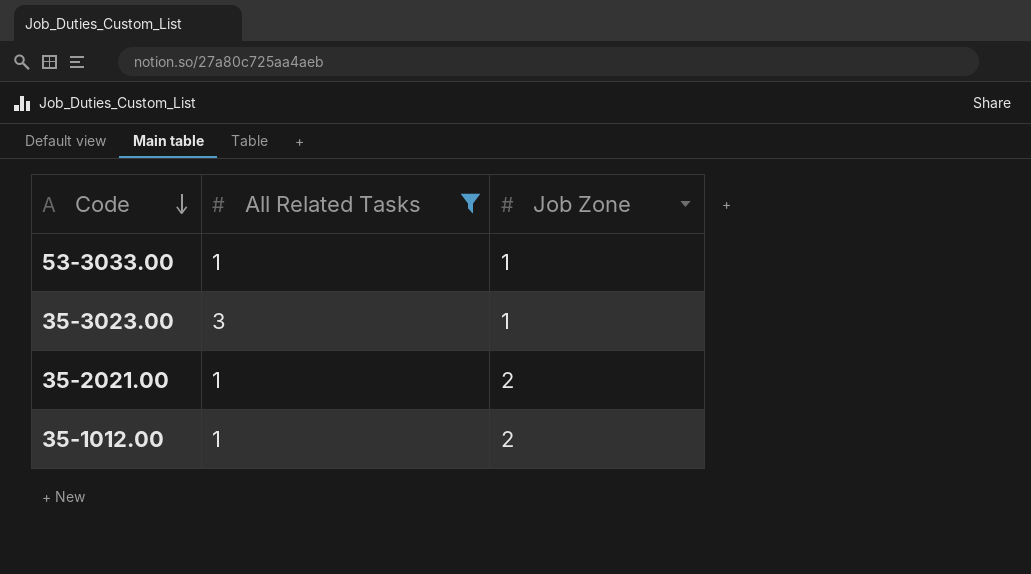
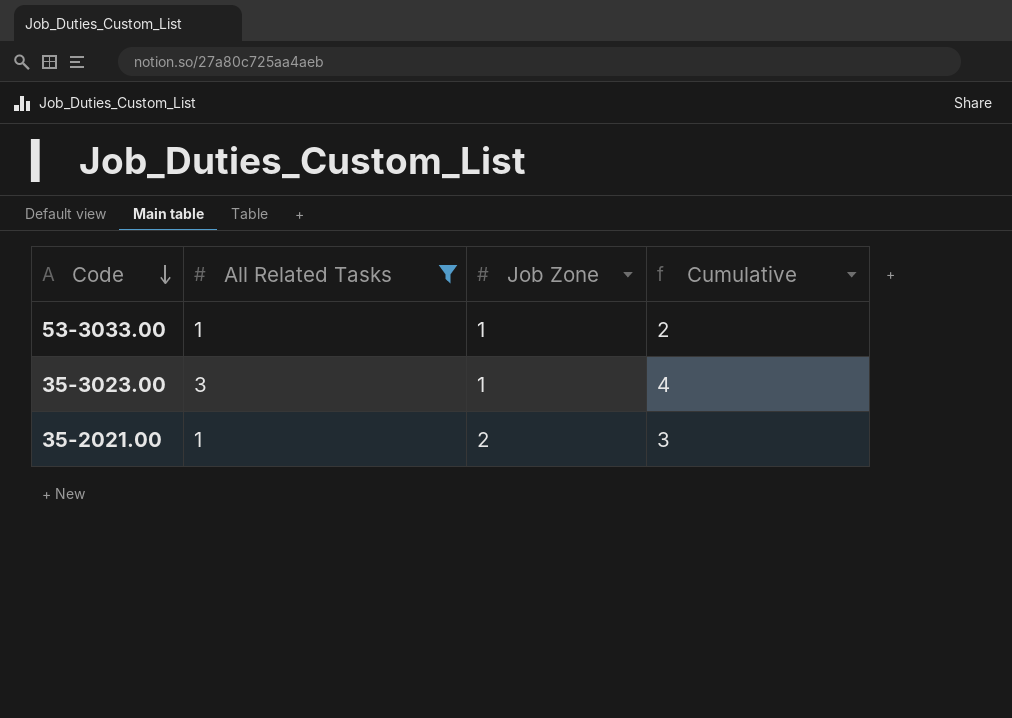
column Cumulative | formula: none -> [All Related Tasks] + [Job Zone]
row 35-1012.00: 1 | 2 -> none

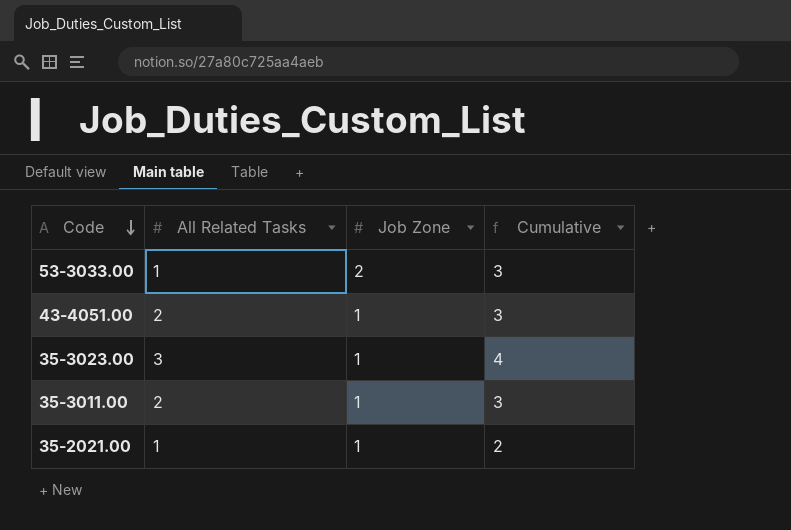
filter: All Related Tasks != 2 -> none
53-3033.00 | Job Zone: 1 -> 2
53-3033.00 | Cumulative: 2 -> 3
35-2021.00 | Job Zone: 2 -> 1
35-2021.00 | Cumulative: 3 -> 2

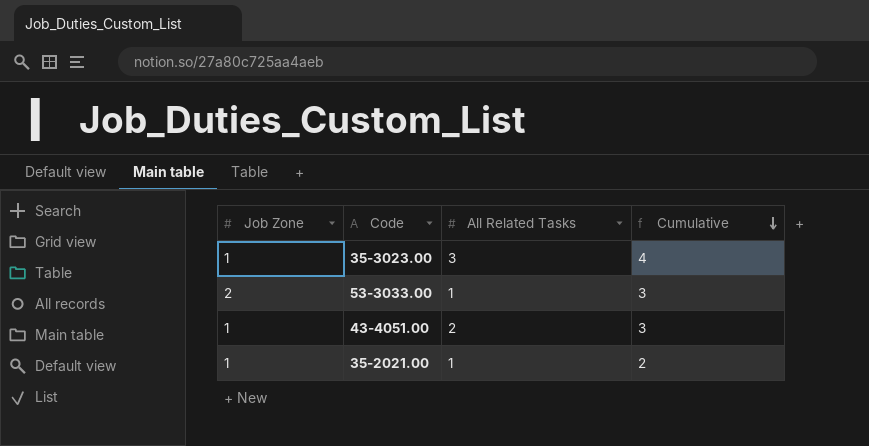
row order: Code descending -> Cumulative descending
column Job Zone | position: 3 -> 1
row 35-3011.00: 2 | 1 | 3 -> none

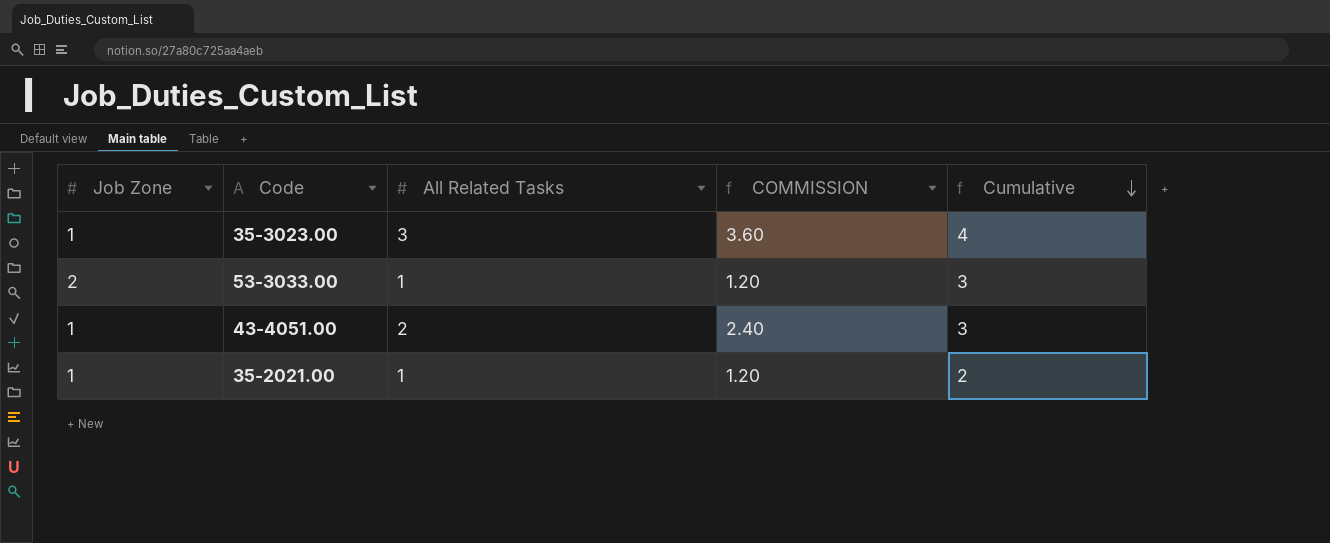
column COMMISSION | formula: none -> [All Related Tasks] * 1.2

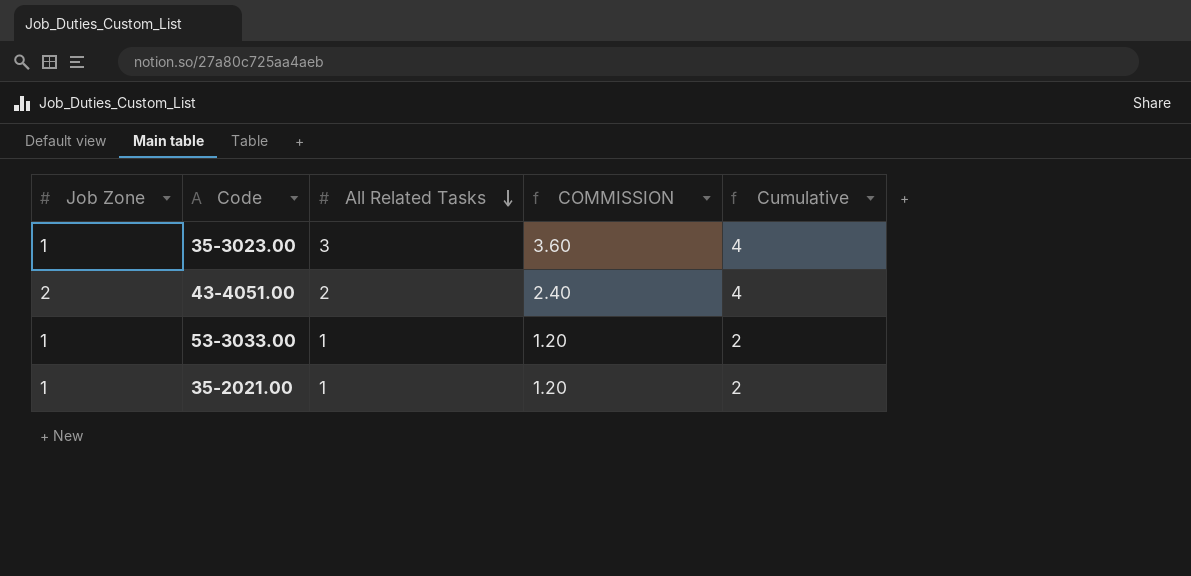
row order: Cumulative descending -> All Related Tasks descending
43-4051.00 | Job Zone: 1 -> 2
43-4051.00 | Cumulative: 3 -> 4
53-3033.00 | Job Zone: 2 -> 1
53-3033.00 | Cumulative: 3 -> 2

